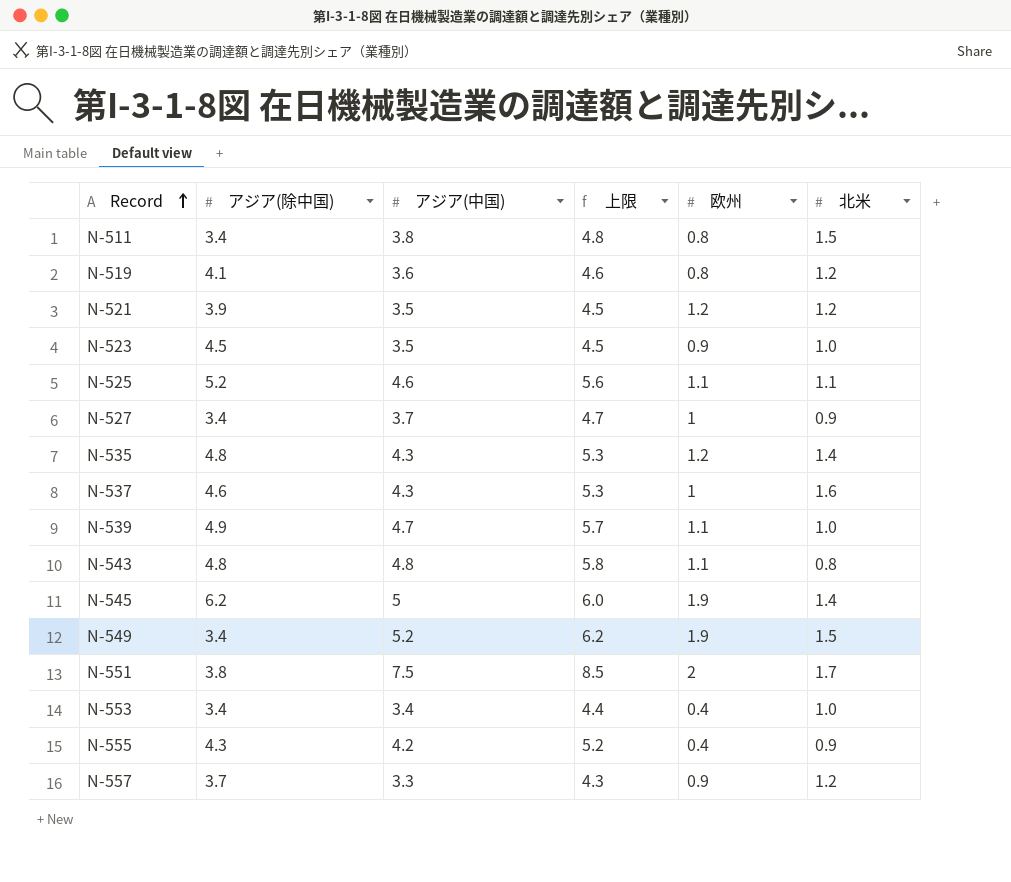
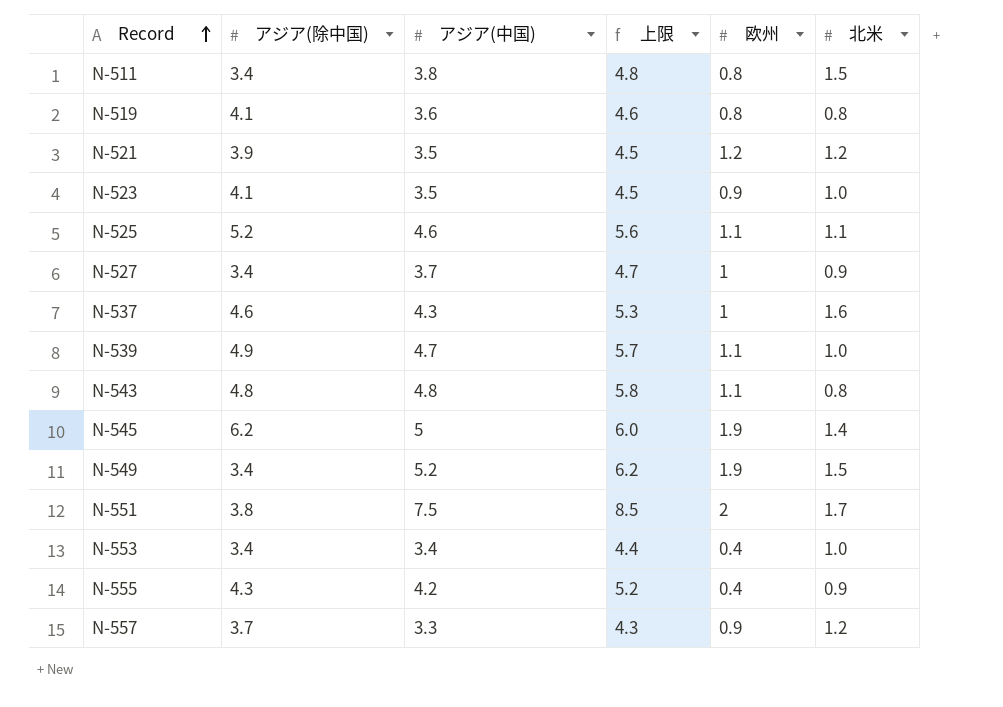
row N-535: 4.8 | 4.3 | 5.3 | 1.2 | 1.4 -> none
N-519 | 北米: 1.2 -> 0.8
N-523 | アジア(除中国): 4.5 -> 4.1

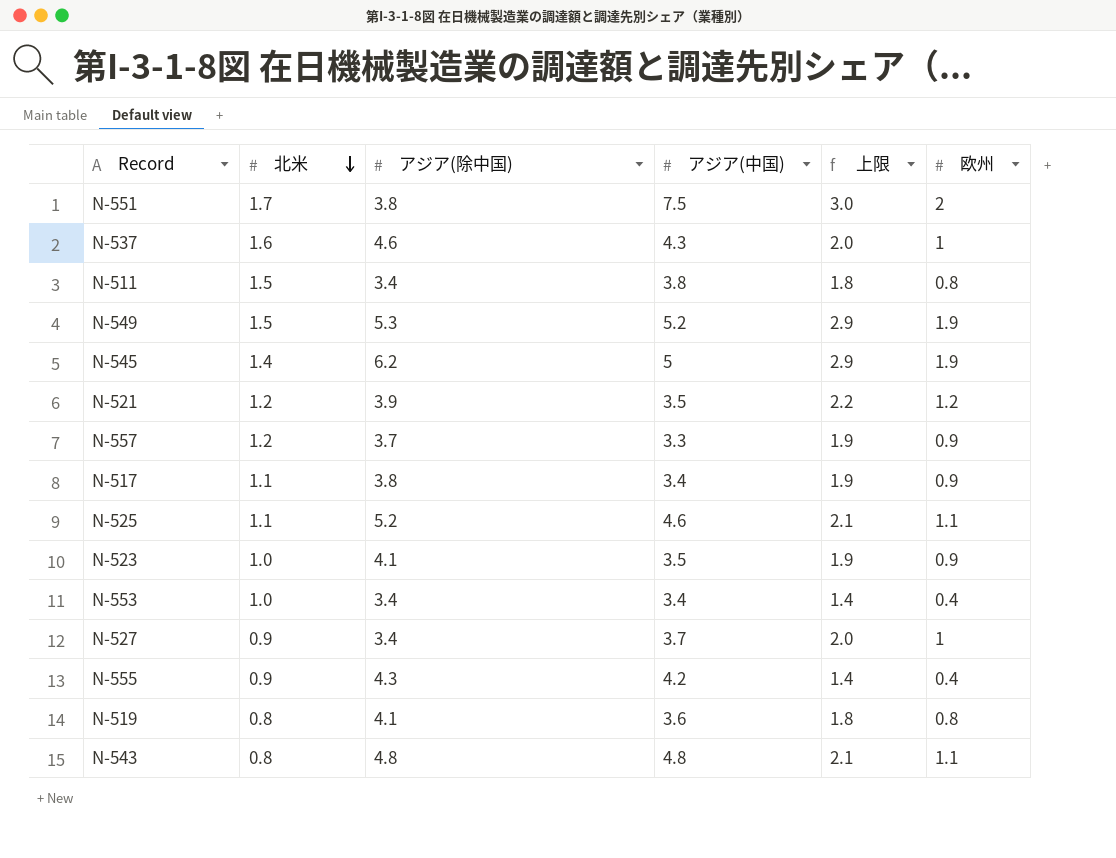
row order: Record ascending -> 北米 descending
column 北米 | position: 6 -> 2
column 上限 | formula: [アジア(中国)] + 1 -> [欧州] + 1
row N-539: 4.9 | 4.7 | 5.7 | 1.1 | 1.0 -> none
N-549 | アジア(除中国): 3.4 -> 5.3
row N-517: none -> 1.1 | 3.8 | 3.4 | 1.9 | 0.9

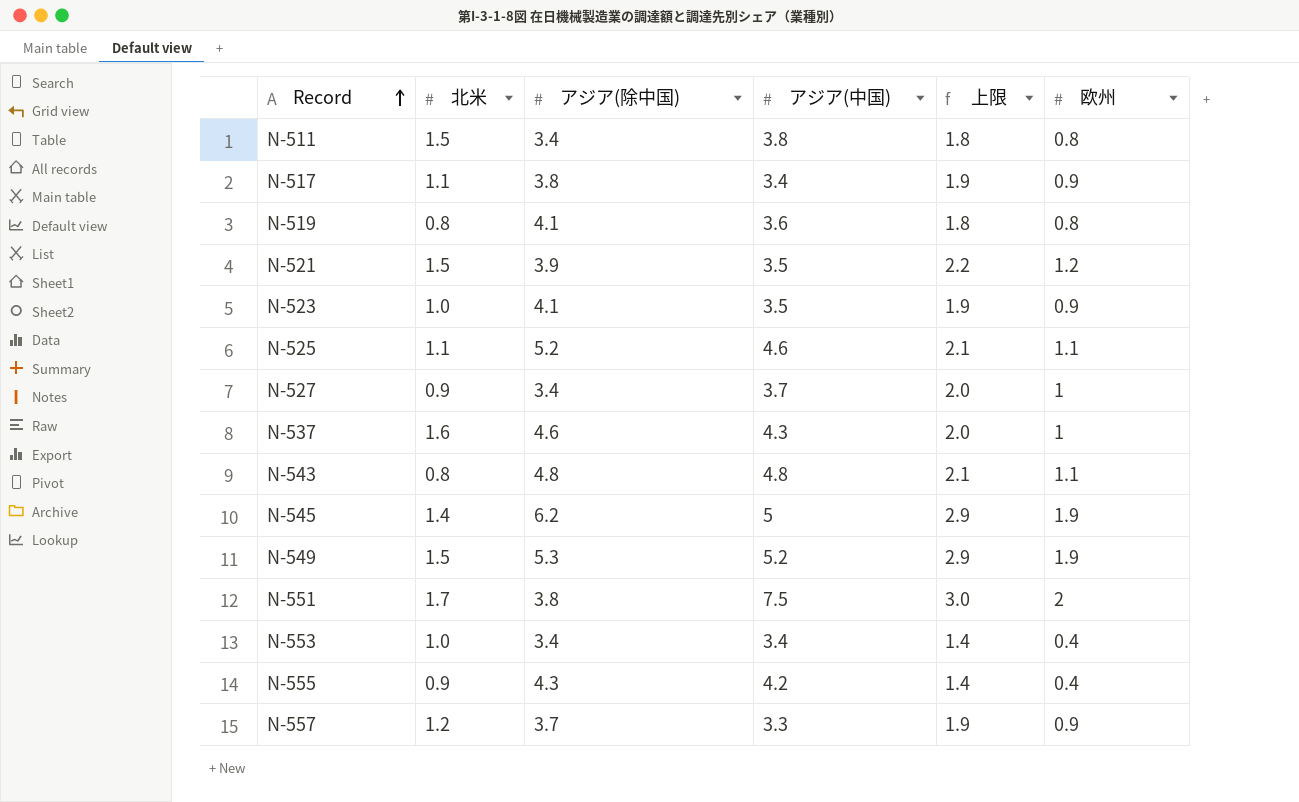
row order: 北米 descending -> Record ascending
N-521 | 北米: 1.2 -> 1.5

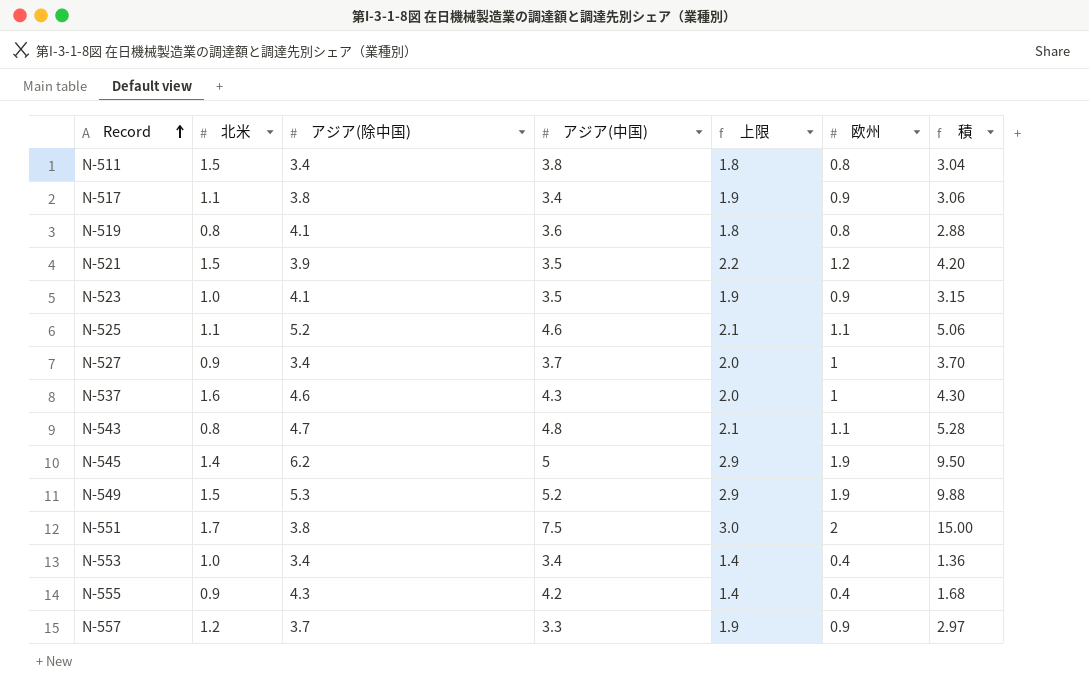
column 積 | formula: none -> [アジア(中国)] * [欧州]
N-543 | アジア(除中国): 4.8 -> 4.7

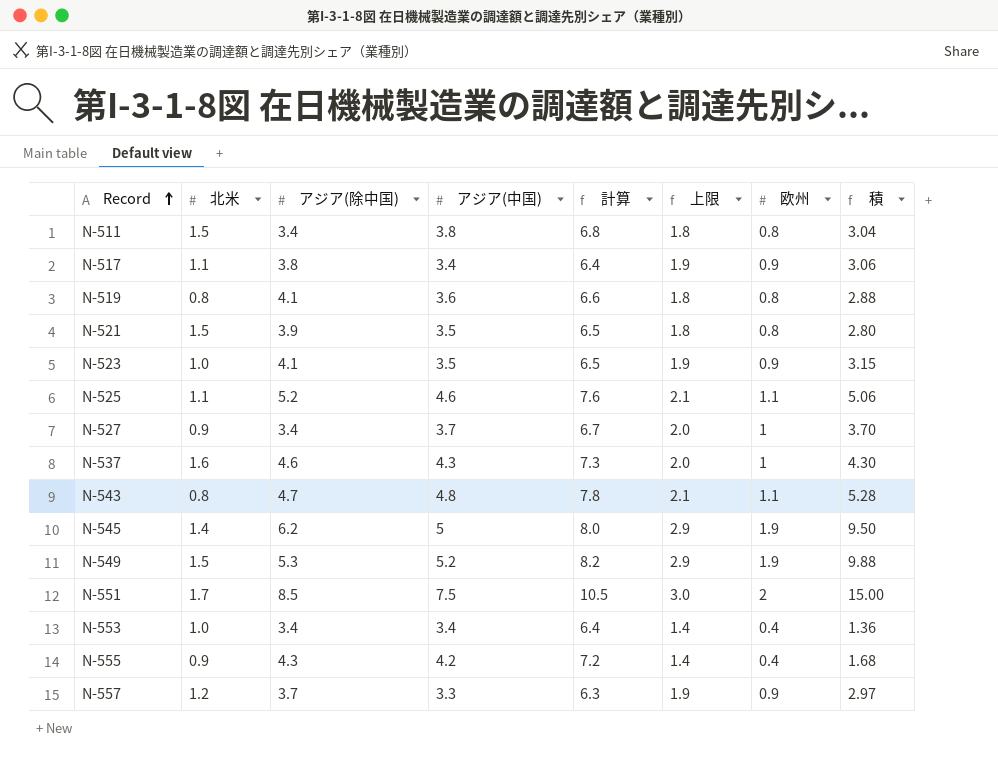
column 計算 | formula: none -> [アジア(中国)] + 3
N-521 | 上限: 2.2 -> 1.8
N-521 | 欧州: 1.2 -> 0.8
N-521 | 積: 4.20 -> 2.80
N-551 | アジア(除中国): 3.8 -> 8.5

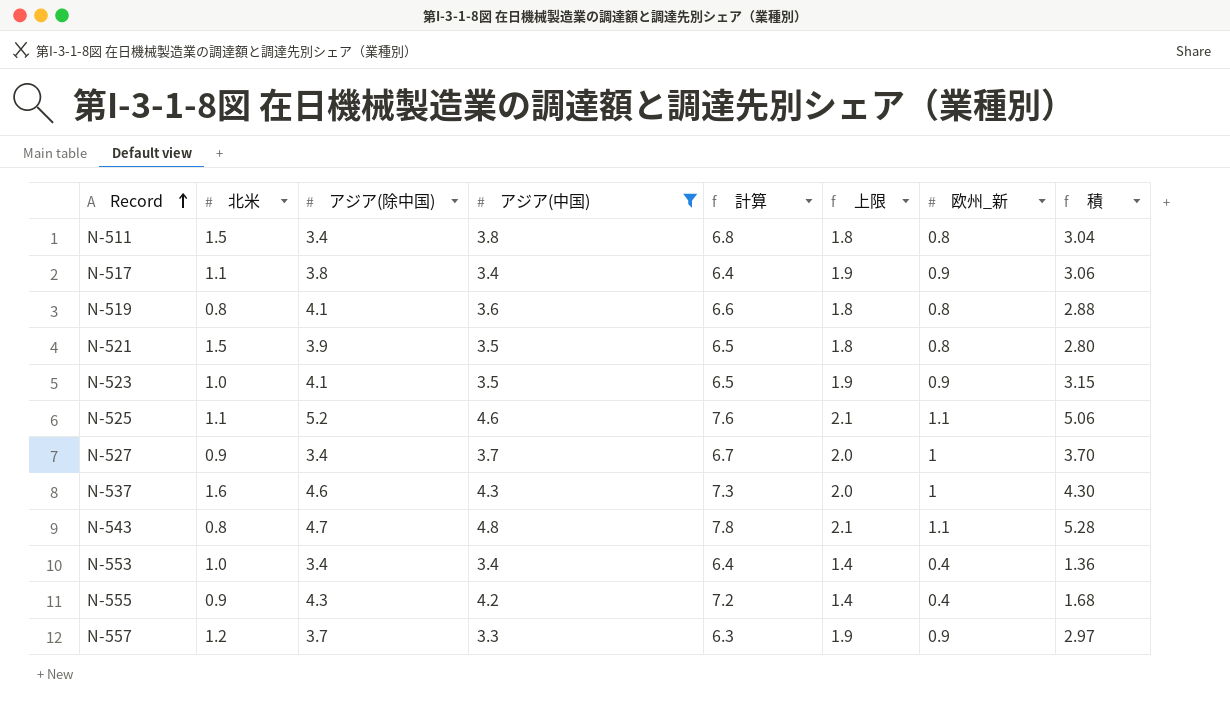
filter: none -> アジア(中国) <= 4.8
column name: 欧州 -> 欧州_新

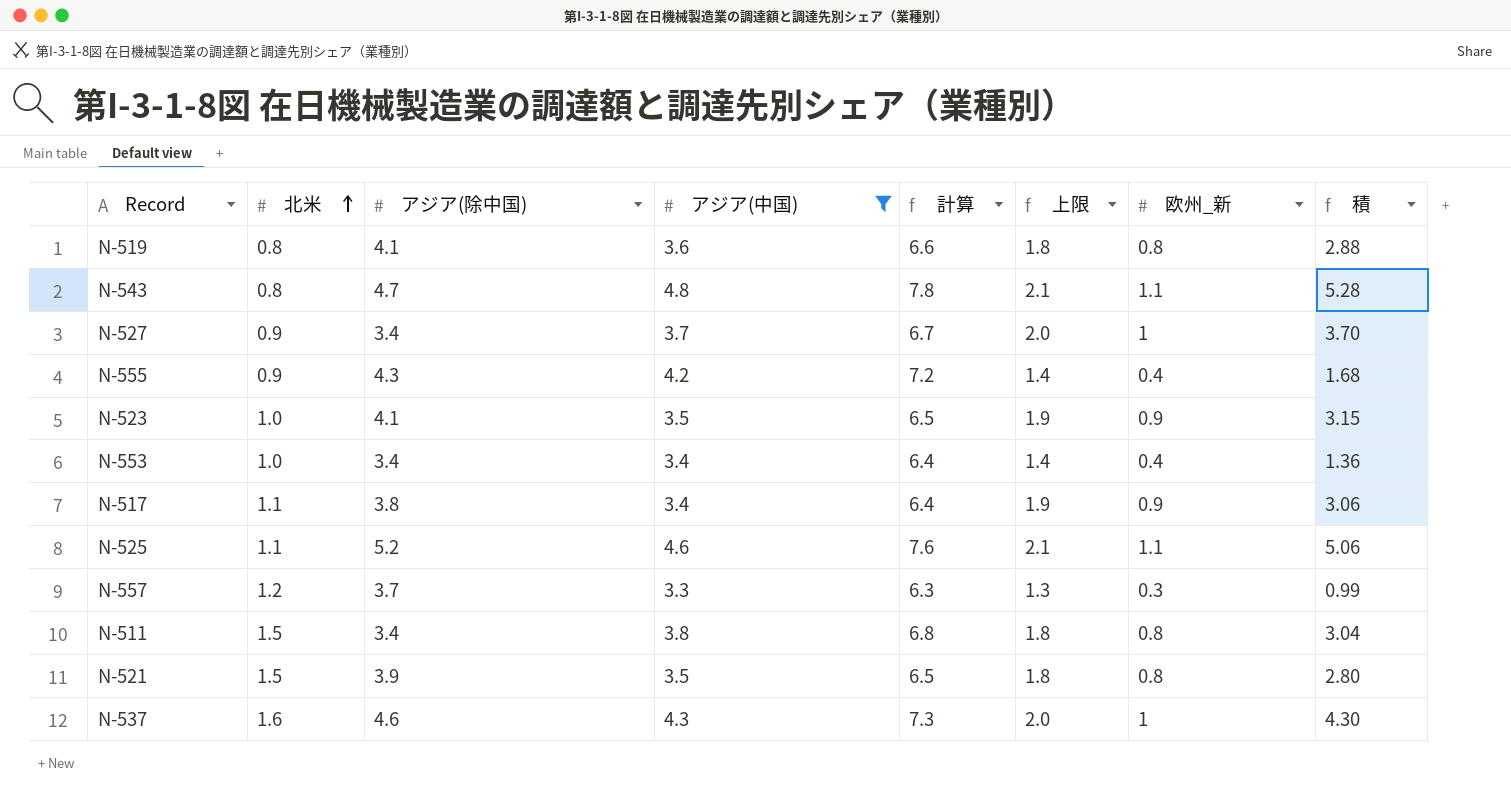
row order: Record ascending -> 北米 ascending
N-557 | 上限: 1.9 -> 1.3
N-557 | 欧州_新: 0.9 -> 0.3
N-557 | 積: 2.97 -> 0.99

